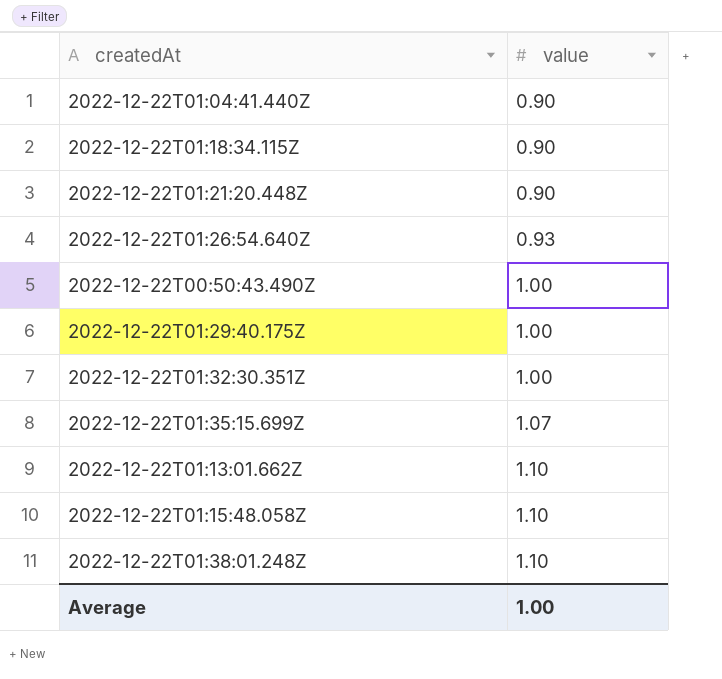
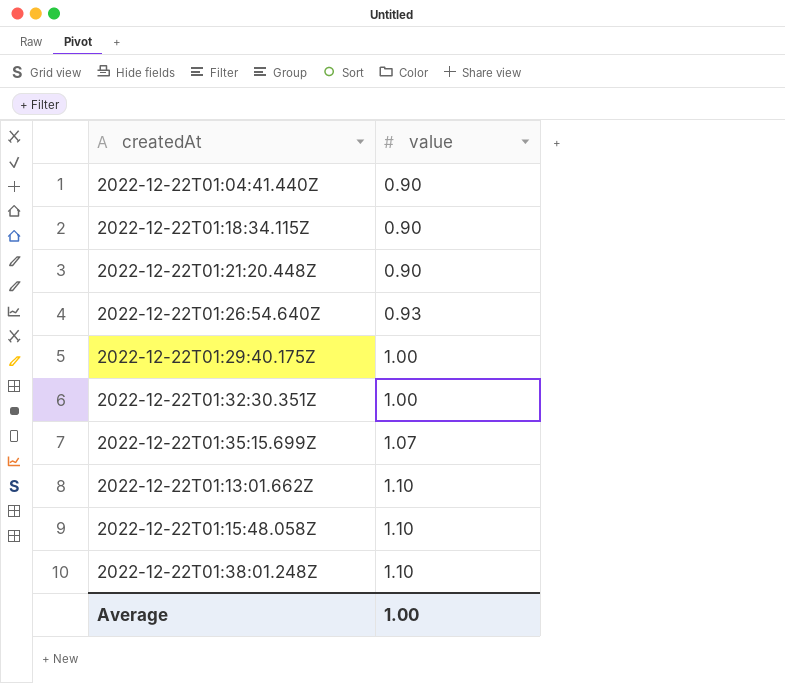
row 2022-12-22T00:50:43.490Z: 1.00 -> none

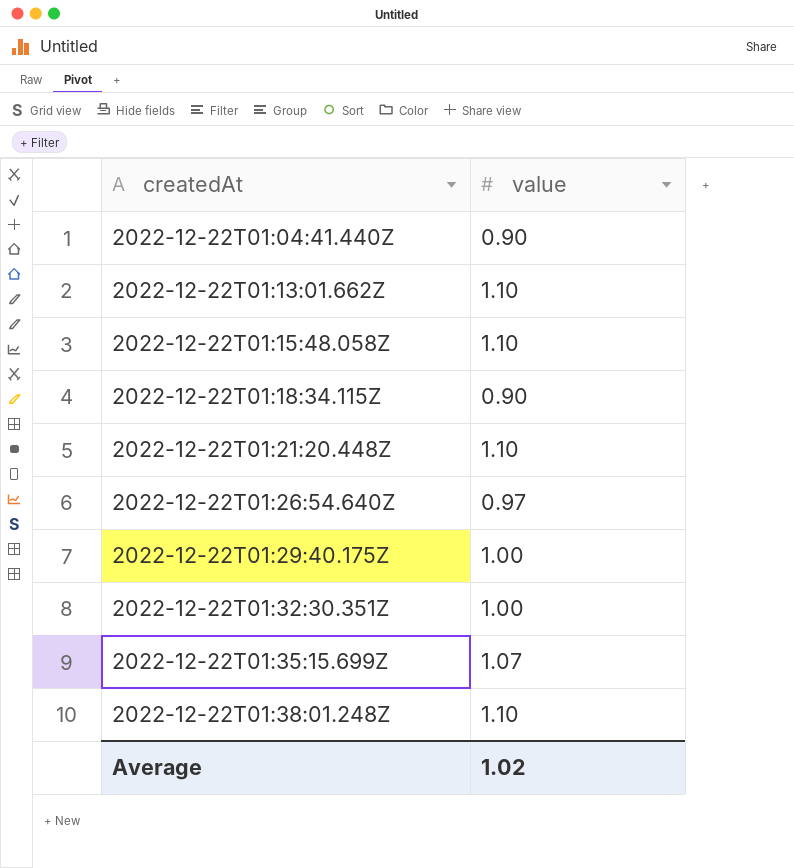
row order: value ascending -> createdAt ascending
2022-12-22T01:21:20.448Z | value: 0.90 -> 1.10
2022-12-22T01:26:54.640Z | value: 0.93 -> 0.97
Average | value: 1.00 -> 1.02

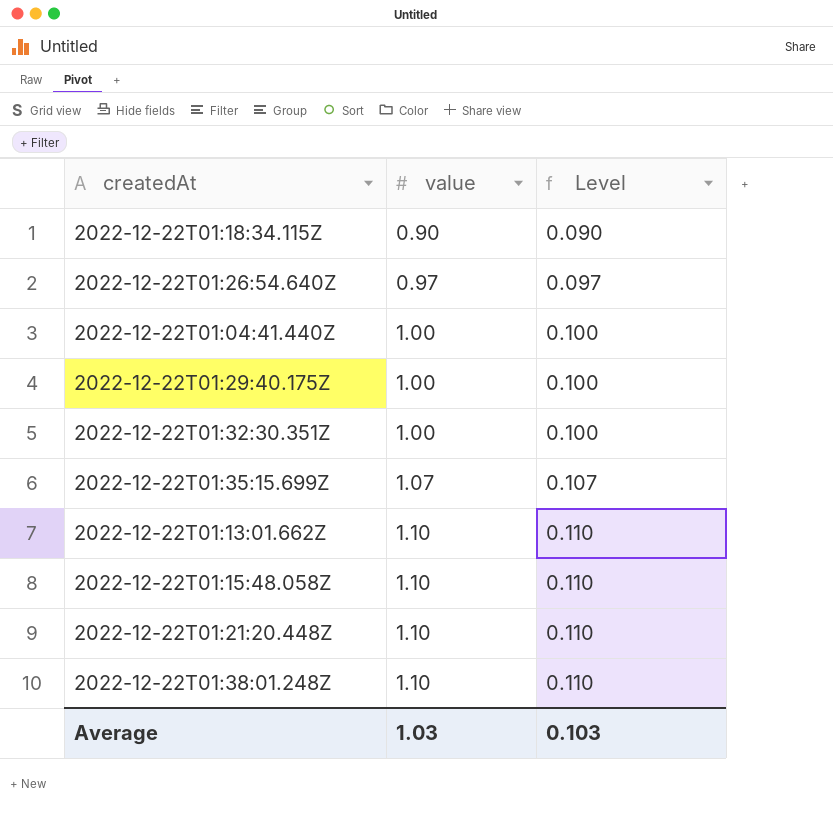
row order: createdAt ascending -> value ascending
column Level | formula: none -> [value] * 0.1
2022-12-22T01:04:41.440Z | value: 0.90 -> 1.00
Average | value: 1.02 -> 1.03

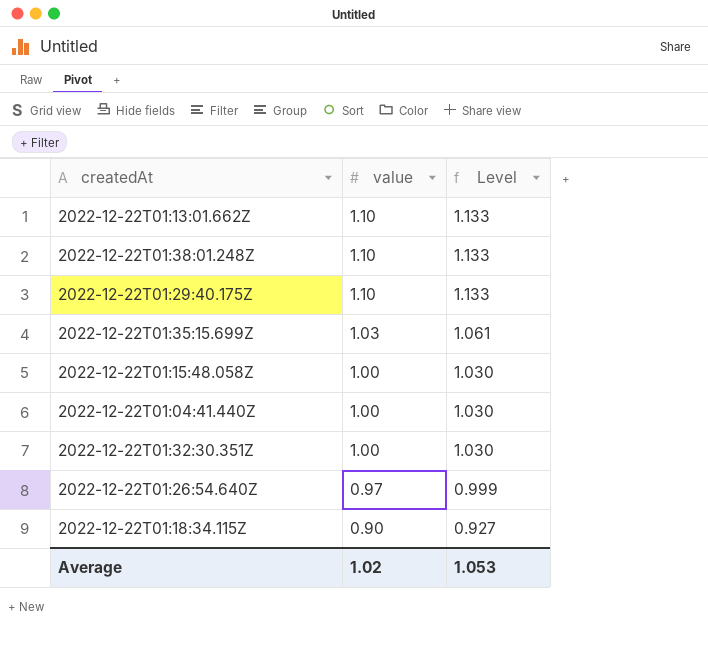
row order: value ascending -> value descending
column Level | formula: [value] * 0.1 -> [value] * 1.03
row 2022-12-22T01:21:20.448Z: 1.10 | 0.110 -> none
2022-12-22T01:29:40.175Z | value: 1.00 -> 1.10
2022-12-22T01:35:15.699Z | value: 1.07 -> 1.03
2022-12-22T01:15:48.058Z | value: 1.10 -> 1.00
Average | value: 1.03 -> 1.02
Average | Level: 0.103 -> 1.053

